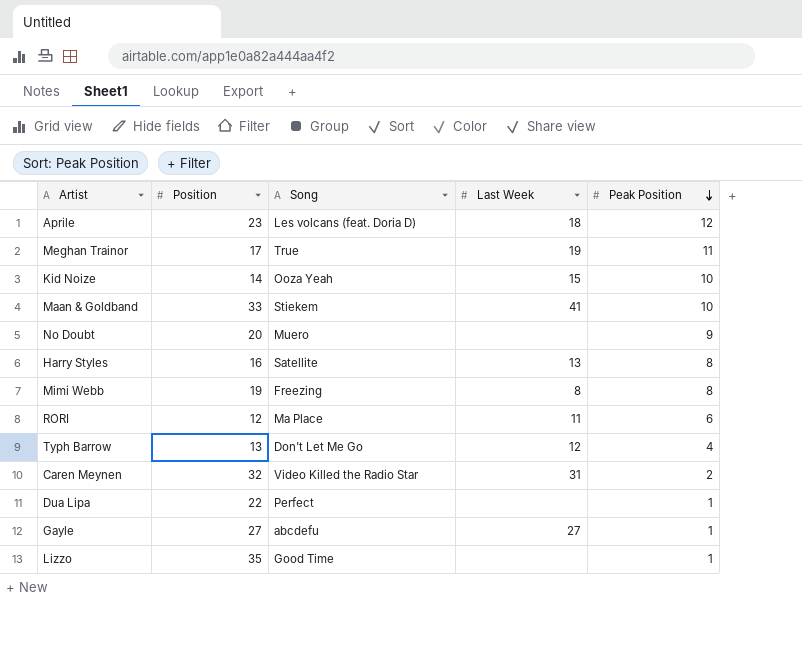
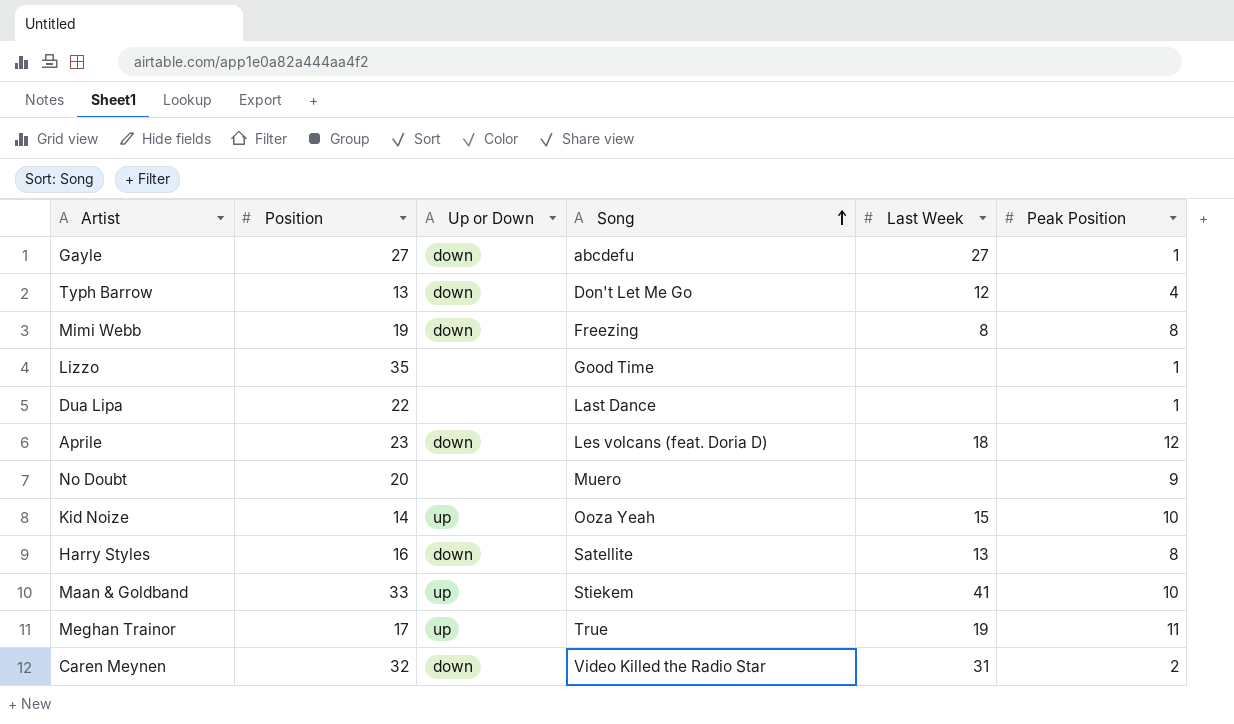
row order: Peak Position descending -> Song ascending
column Up or Down | position: none -> 3
row RORI: 12 | Ma Place | 11 | 6 -> none
Dua Lipa | Song: Perfect -> Last Dance

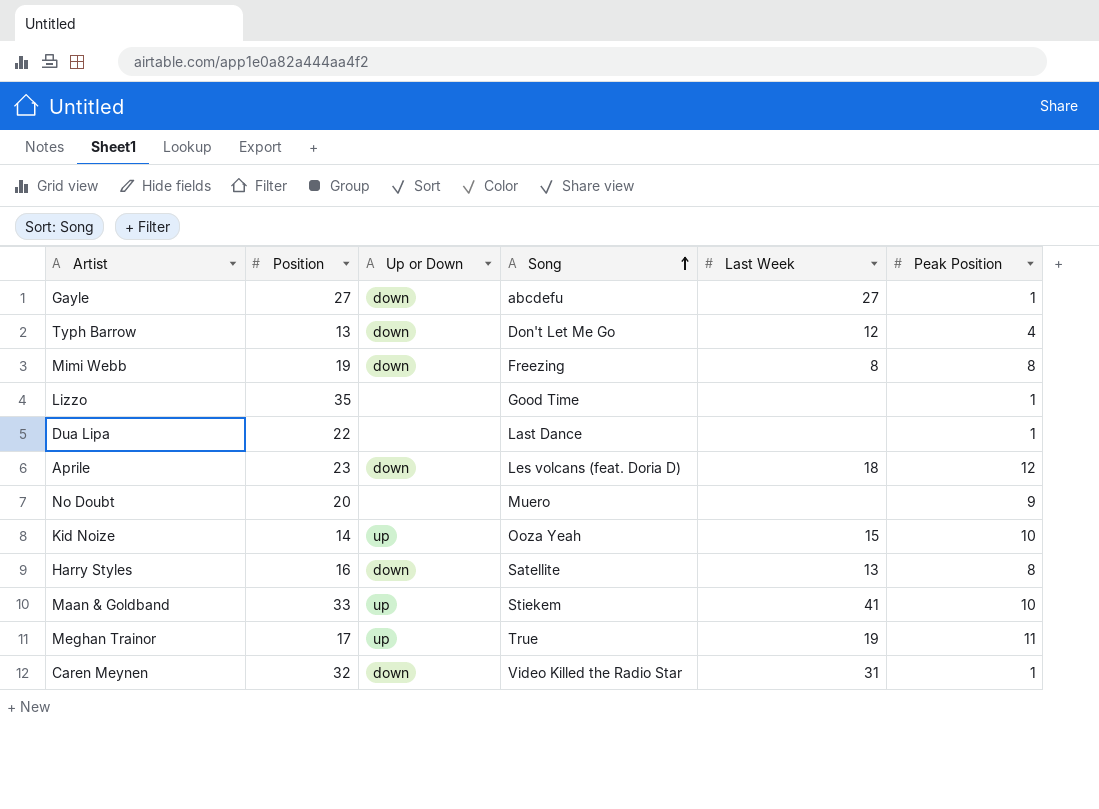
Caren Meynen | Peak Position: 2 -> 1

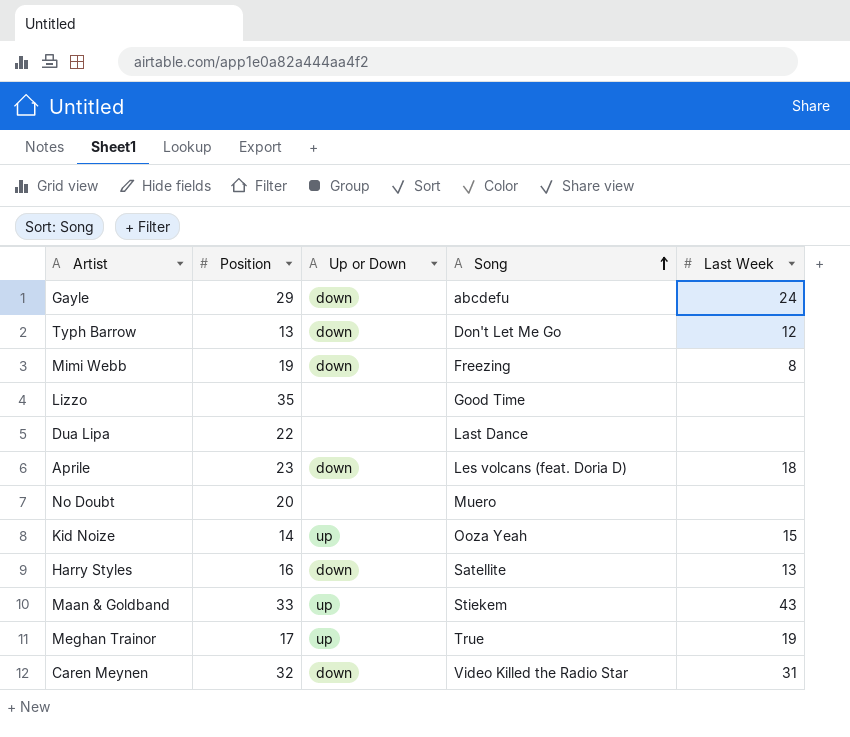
column Peak Position | position: 6 -> none
Gayle | Position: 27 -> 29
Gayle | Last Week: 27 -> 24
Maan & Goldband | Last Week: 41 -> 43

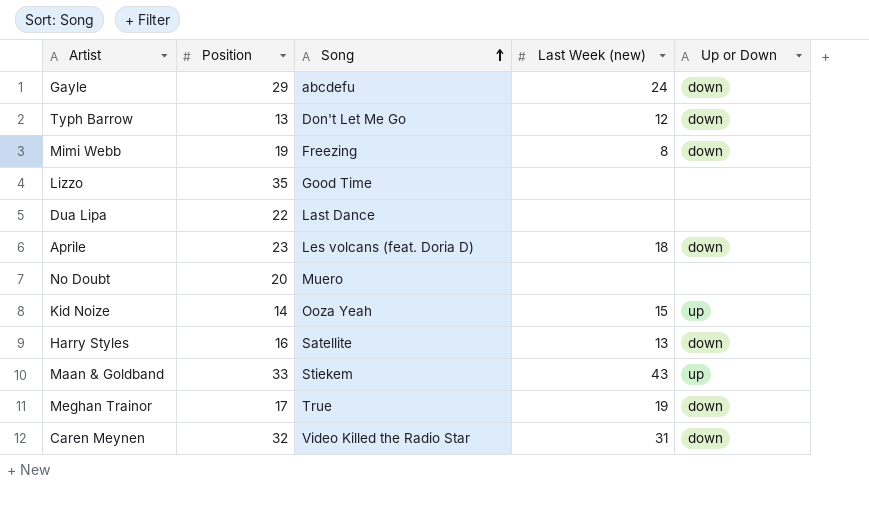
column name: Last Week -> Last Week (new)
column Up or Down | position: 3 -> 5
Meghan Trainor | Up or Down: up -> down

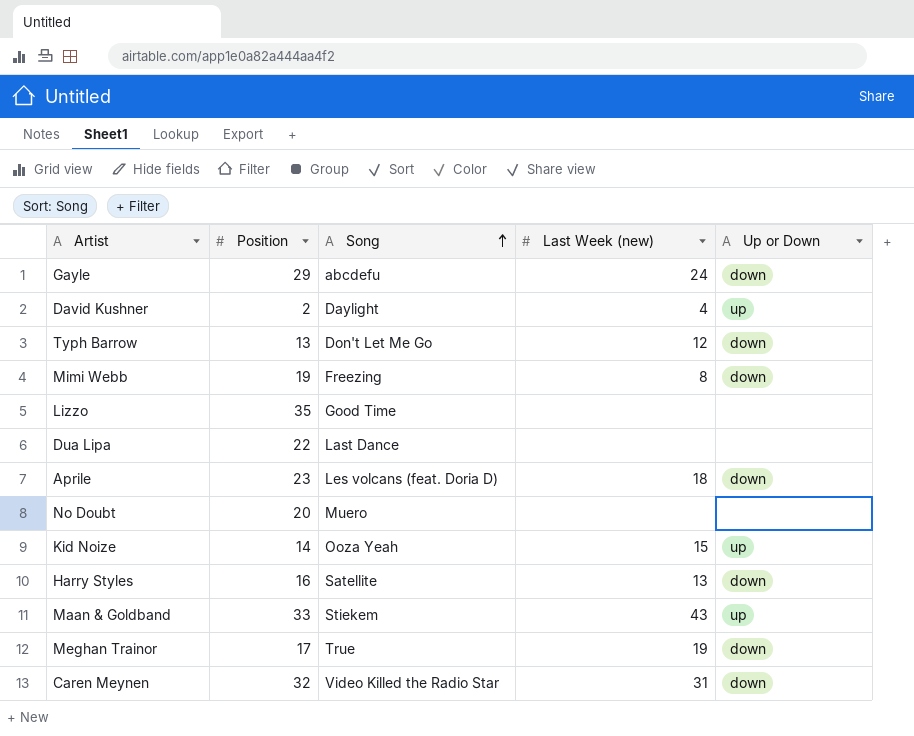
row David Kushner: none -> 2 | Daylight | 4 | up

